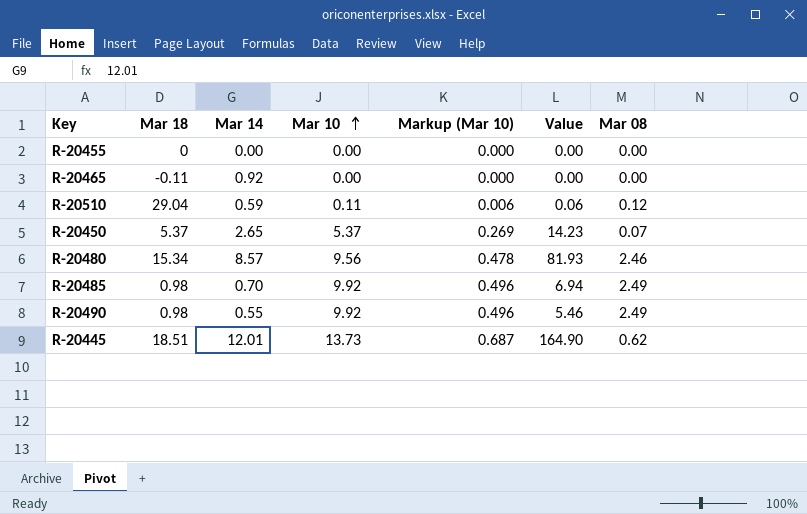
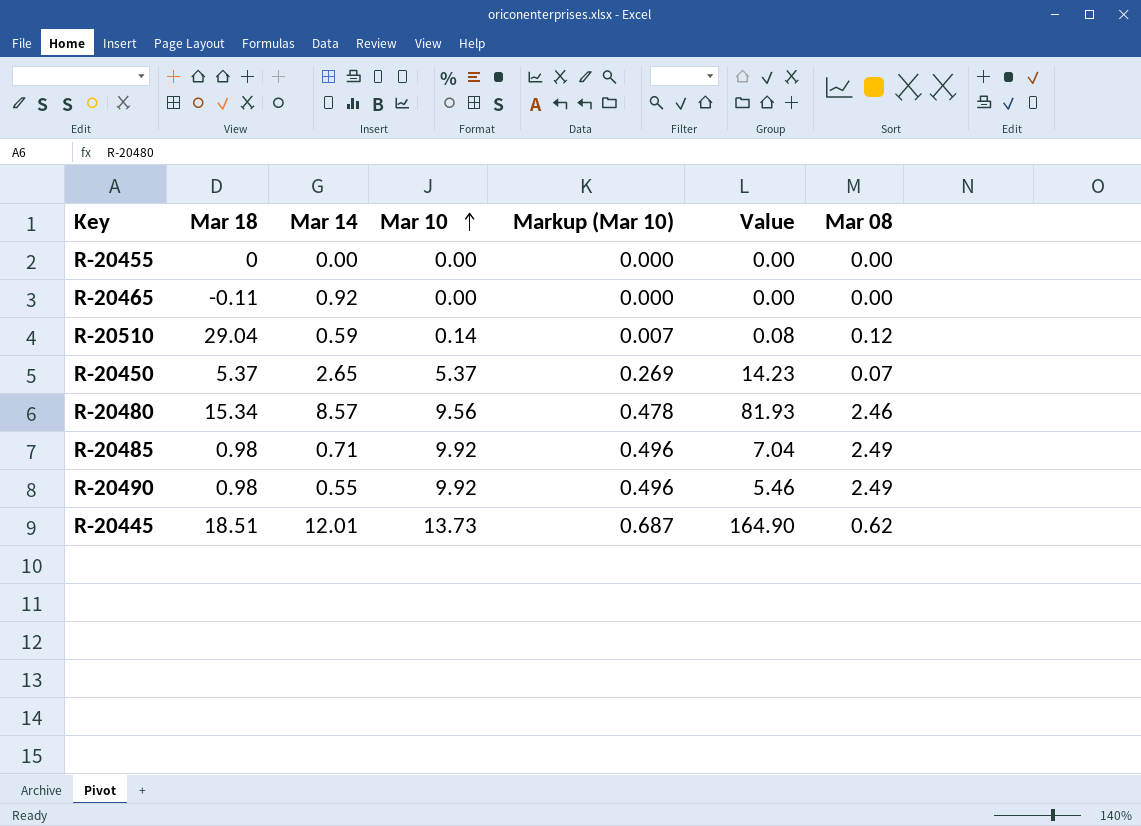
R-20510 | Mar 10: 0.11 -> 0.14
R-20510 | Markup (Mar 10): 0.006 -> 0.007
R-20510 | Value: 0.06 -> 0.08
R-20485 | Mar 14: 0.70 -> 0.71
R-20485 | Value: 6.94 -> 7.04

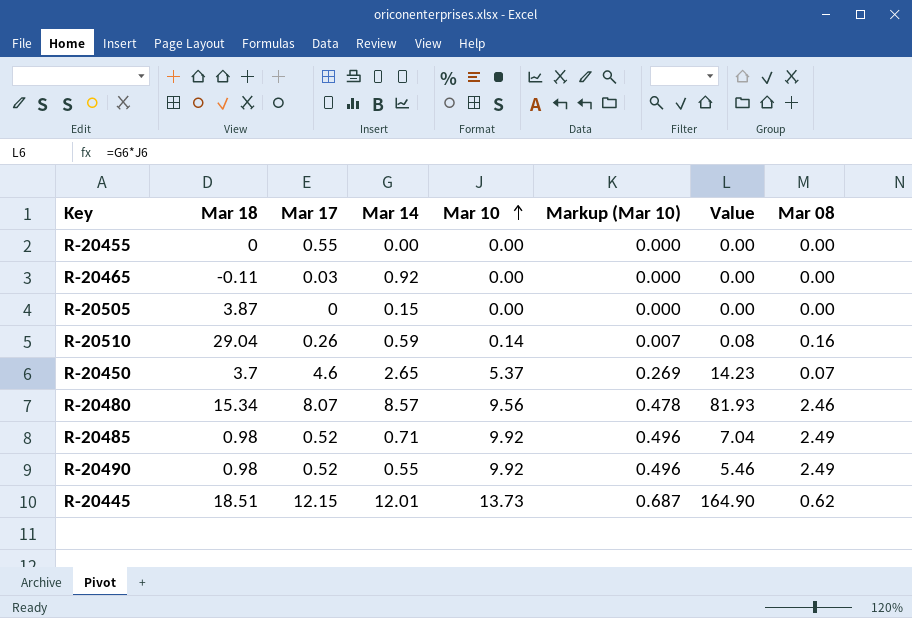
column Mar 17 | position: none -> 3
row R-20505: none -> 3.87 | 0 | 0.15 | 0.00 | 0.000 | 0.00 | 0.00
R-20510 | Mar 08: 0.12 -> 0.16
R-20450 | Mar 18: 5.37 -> 3.7

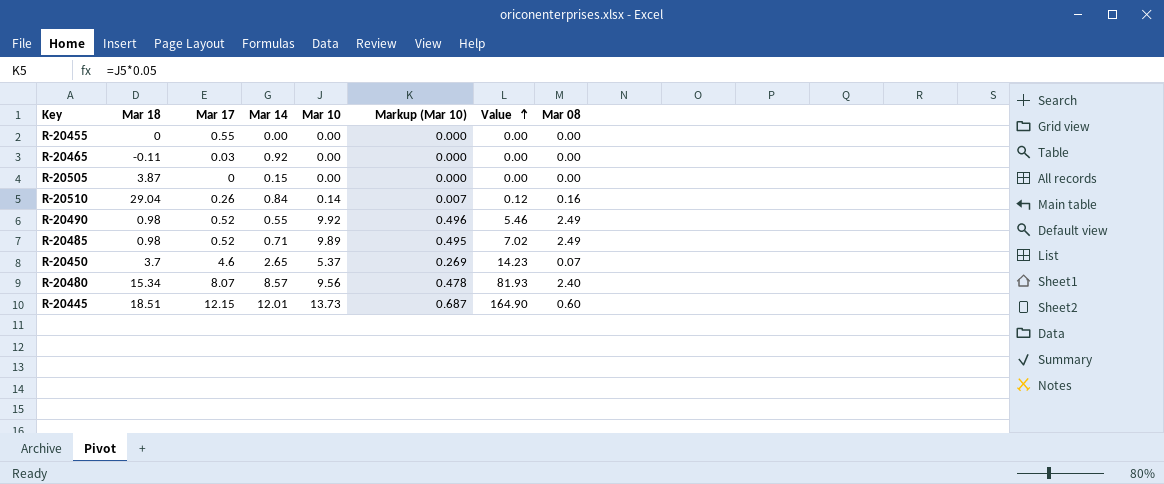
row order: Mar 10 ascending -> Value ascending
R-20510 | Mar 14: 0.59 -> 0.84
R-20510 | Value: 0.08 -> 0.12
R-20485 | Mar 10: 9.92 -> 9.89
R-20485 | Markup (Mar 10): 0.496 -> 0.495
R-20485 | Value: 7.04 -> 7.02
R-20480 | Mar 08: 2.46 -> 2.40
R-20445 | Mar 08: 0.62 -> 0.60

